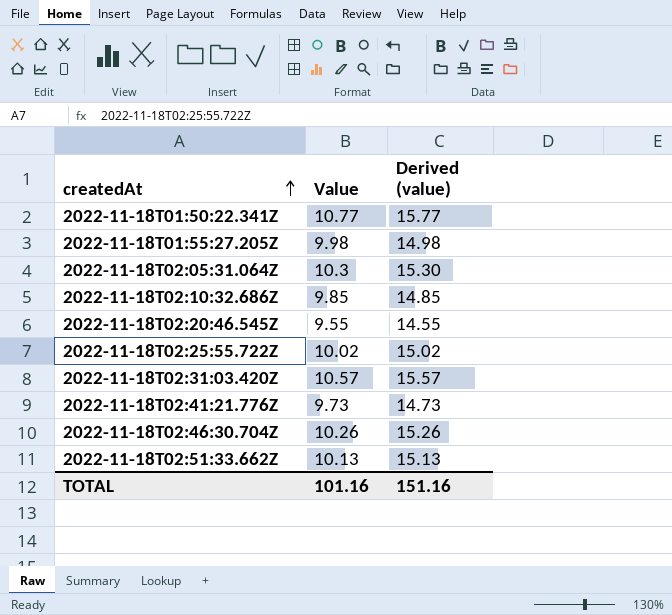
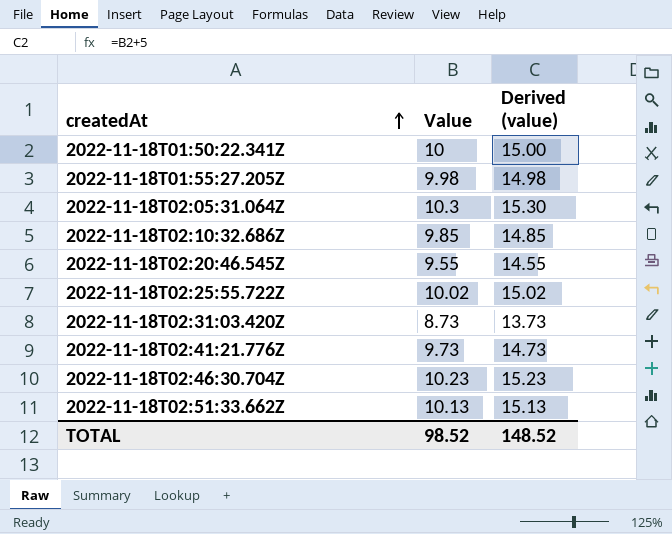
2022-11-18T01:50:22.341Z | Value: 10.77 -> 10
2022-11-18T01:50:22.341Z | Derived (value): 15.77 -> 15.00
2022-11-18T02:31:03.420Z | Value: 10.57 -> 8.73
2022-11-18T02:31:03.420Z | Derived (value): 15.57 -> 13.73
2022-11-18T02:46:30.704Z | Value: 10.26 -> 10.23
2022-11-18T02:46:30.704Z | Derived (value): 15.26 -> 15.23
TOTAL | Value: 101.16 -> 98.52
TOTAL | Derived (value): 151.16 -> 148.52

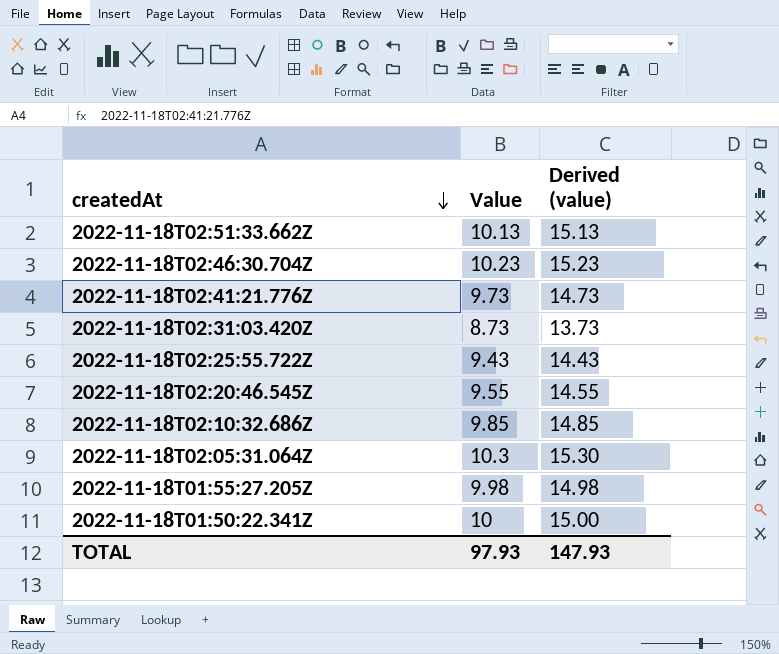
row order: createdAt ascending -> createdAt descending
2022-11-18T02:25:55.722Z | Value: 10.02 -> 9.43
2022-11-18T02:25:55.722Z | Derived (value): 15.02 -> 14.43
TOTAL | Value: 98.52 -> 97.93
TOTAL | Derived (value): 148.52 -> 147.93

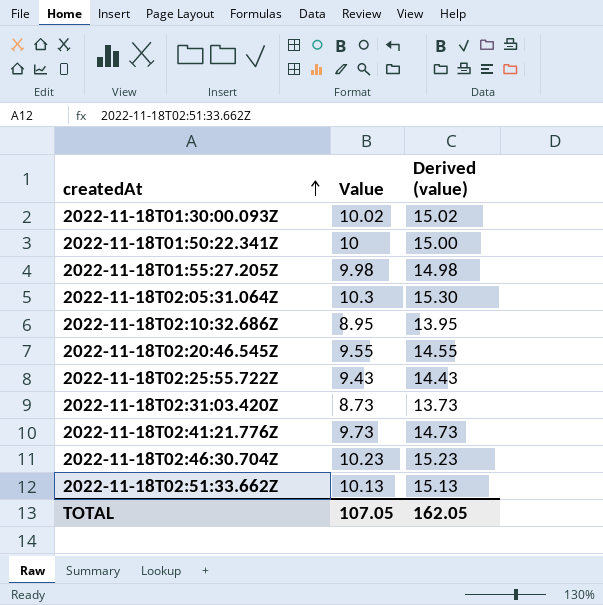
row order: createdAt descending -> createdAt ascending
row 2022-11-18T01:30:00.093Z: none -> 10.02 | 15.02
2022-11-18T02:10:32.686Z | Value: 9.85 -> 8.95
2022-11-18T02:10:32.686Z | Derived (value): 14.85 -> 13.95
TOTAL | Value: 97.93 -> 107.05
TOTAL | Derived (value): 147.93 -> 162.05

